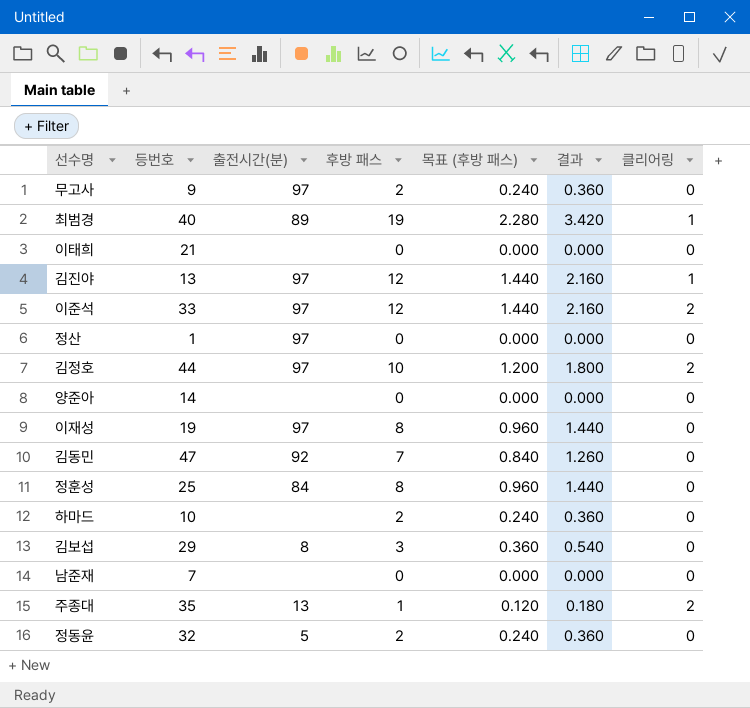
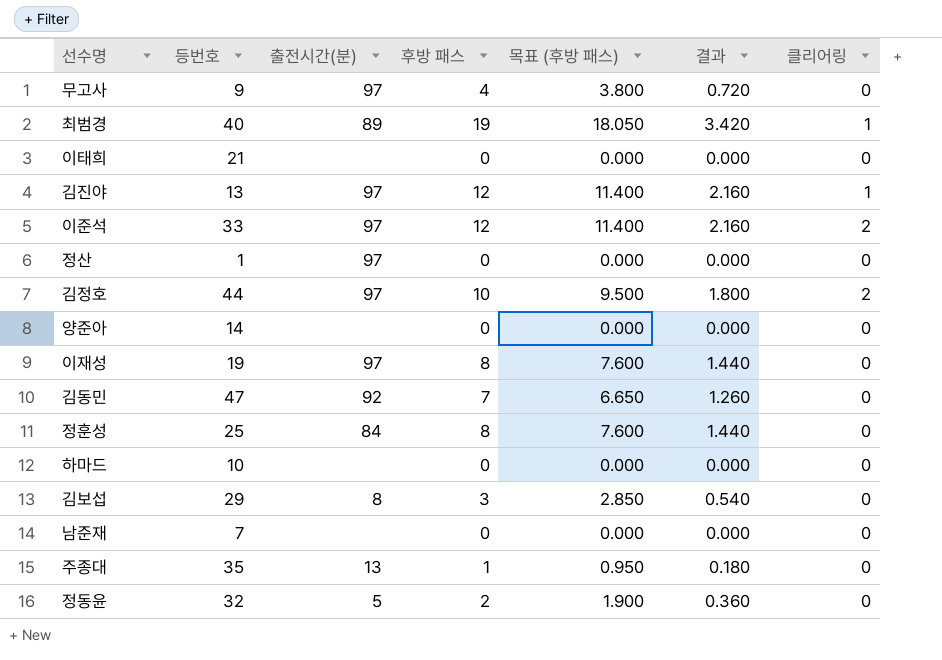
column 목표 (후방 패스) | formula: [후방 패스] * 0.12 -> [후방 패스] * 0.95
무고사 | 후방 패스: 2 -> 4
무고사 | 결과: 0.360 -> 0.720
하마드 | 후방 패스: 2 -> 0
하마드 | 결과: 0.360 -> 0.000
주종대 | 클리어링: 2 -> 0

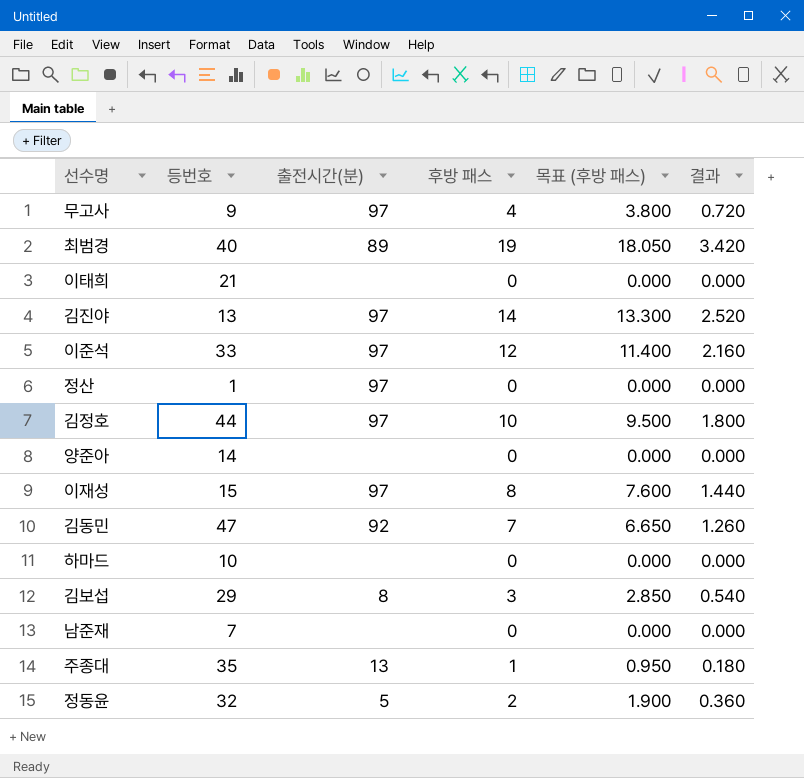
column 클리어링 | position: 7 -> none
row 정훈성: 25 | 84 | 8 | 7.600 | 1.440 | 0 -> none
김진야 | 후방 패스: 12 -> 14
김진야 | 목표 (후방 패스): 11.400 -> 13.300
김진야 | 결과: 2.160 -> 2.520
이재성 | 등번호: 19 -> 15

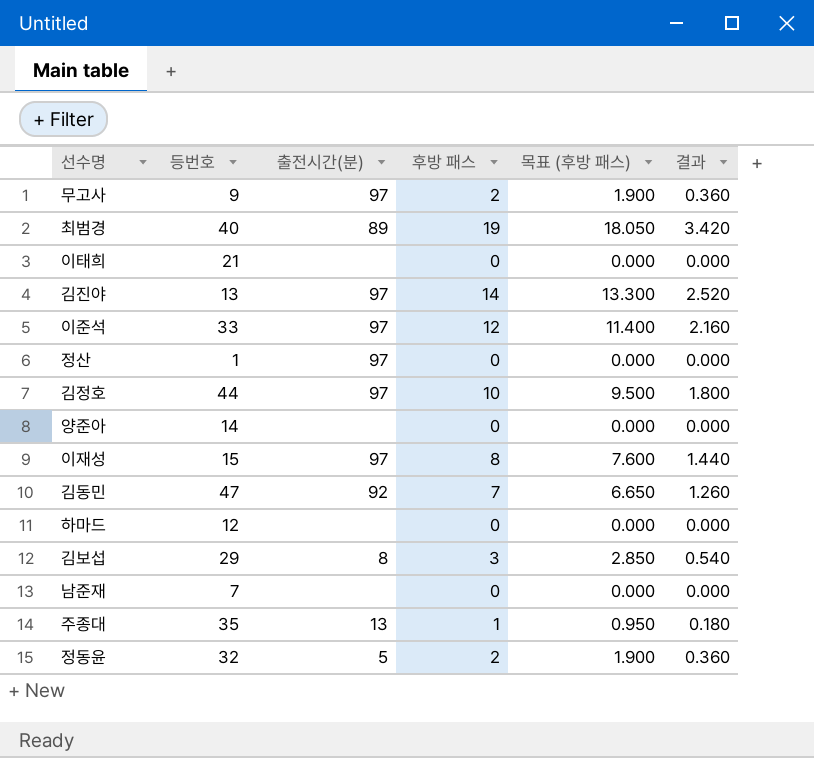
무고사 | 후방 패스: 4 -> 2
무고사 | 목표 (후방 패스): 3.800 -> 1.900
무고사 | 결과: 0.720 -> 0.360
하마드 | 등번호: 10 -> 12

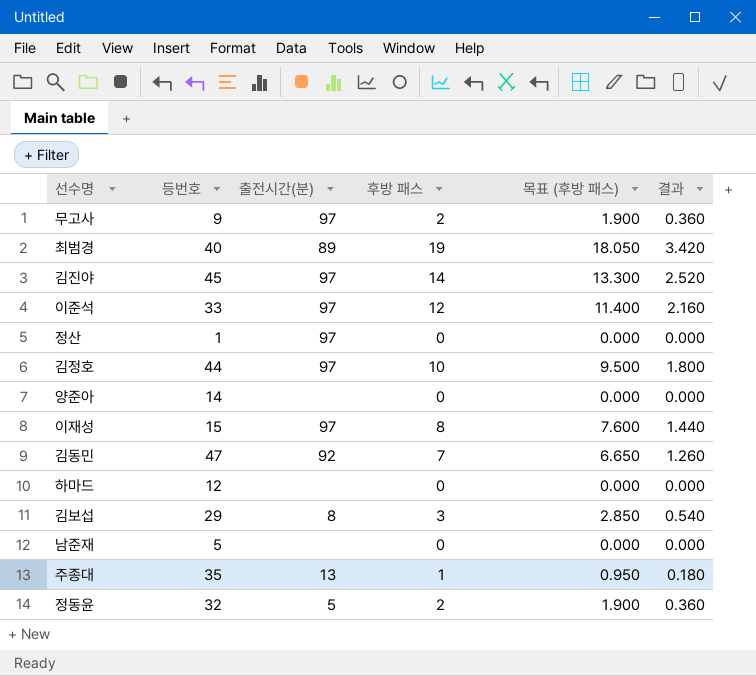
row 이태희: 21 | none | 0 | 0.000 | 0.000 -> none
김진야 | 등번호: 13 -> 45
남준재 | 등번호: 7 -> 5

